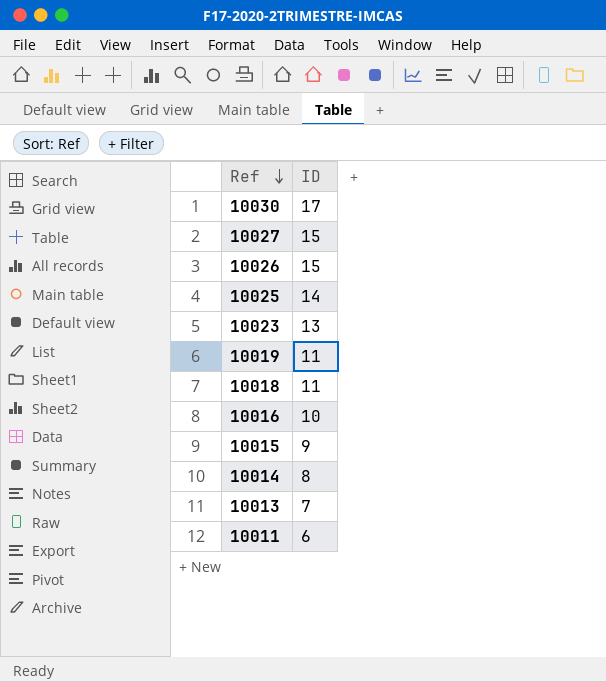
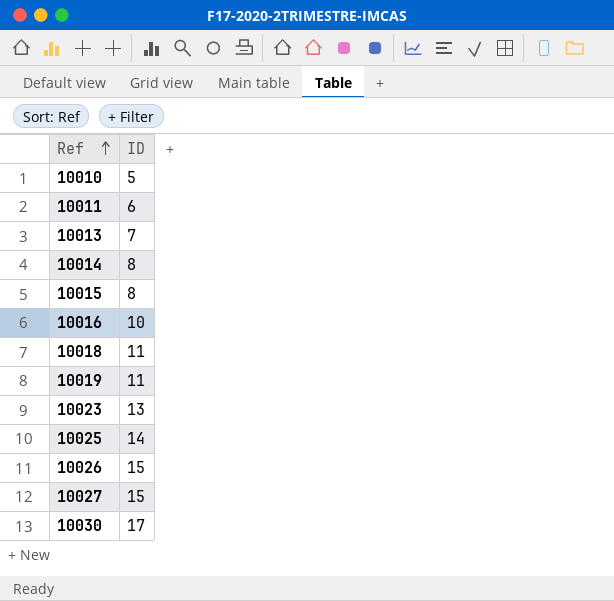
row order: Ref descending -> Ref ascending
row 10010: none -> 5
10015 | ID: 9 -> 8

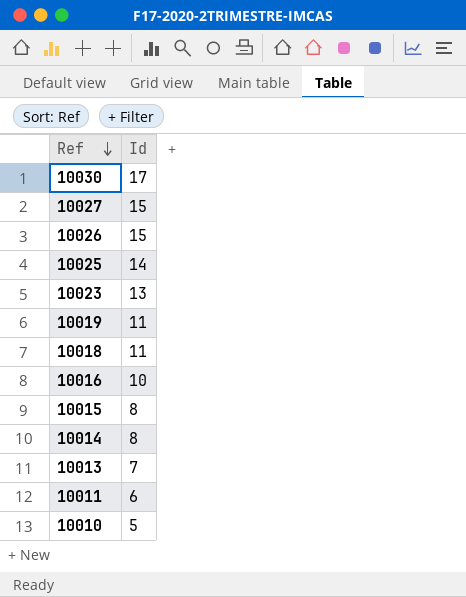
row order: Ref ascending -> Ref descending
column name: ID -> Id

